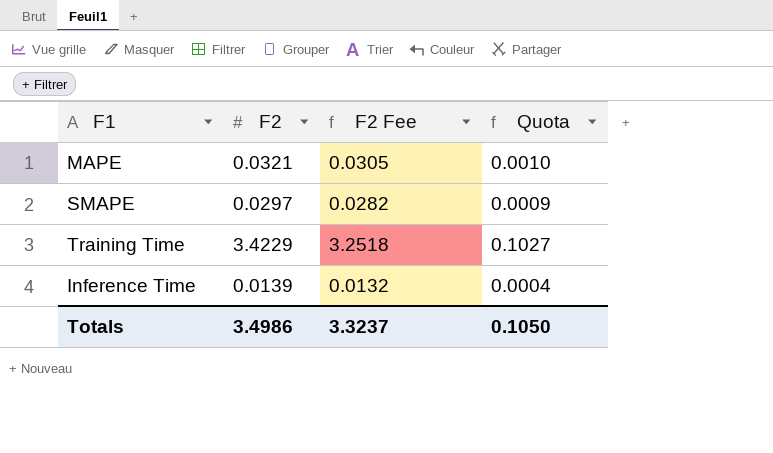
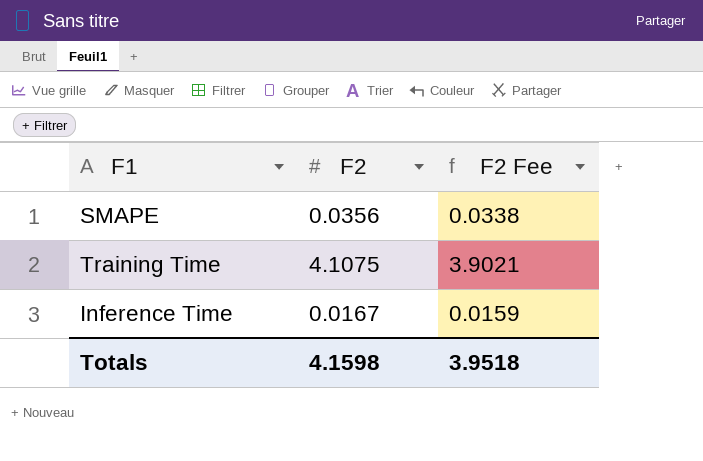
column Quota | formula: [F2] * 0.03 -> none
row MAPE: 0.0321 | 0.0305 | 0.0010 -> none
SMAPE | F2: 0.0297 -> 0.0356
SMAPE | F2 Fee: 0.0282 -> 0.0338
Training Time | F2: 3.4229 -> 4.1075
Training Time | F2 Fee: 3.2518 -> 3.9021
Inference Time | F2: 0.0139 -> 0.0167
Inference Time | F2 Fee: 0.0132 -> 0.0159
Totals | F2: 3.4986 -> 4.1598
Totals | F2 Fee: 3.3237 -> 3.9518

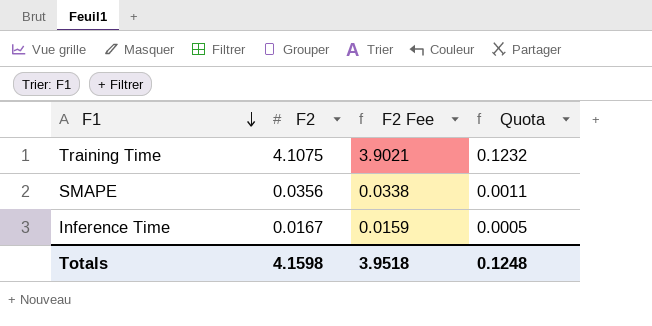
row order: none -> F1 descending
column Quota | formula: none -> [F2] * 0.03

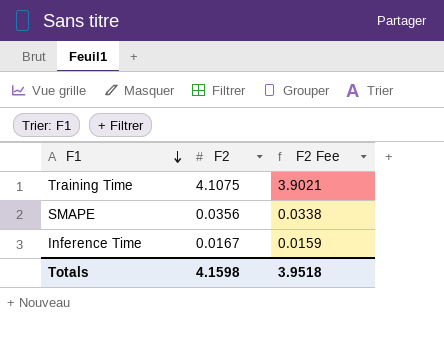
column Quota | formula: [F2] * 0.03 -> none

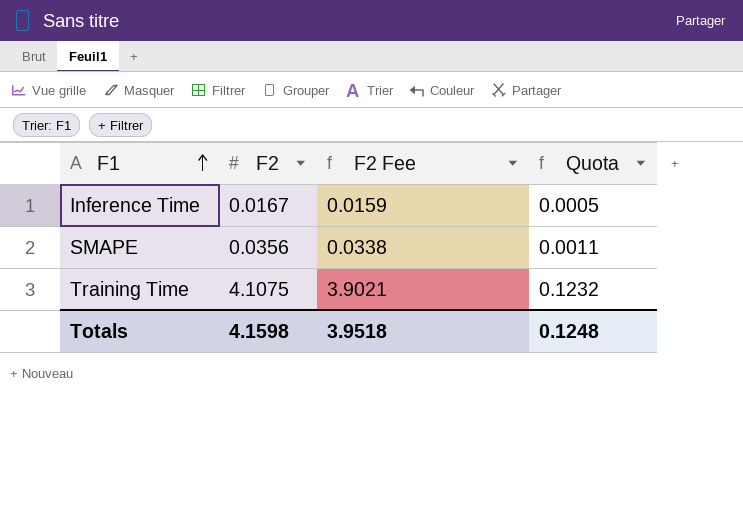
row order: F1 descending -> F1 ascending
column Quota | formula: none -> [F2] * 0.03

